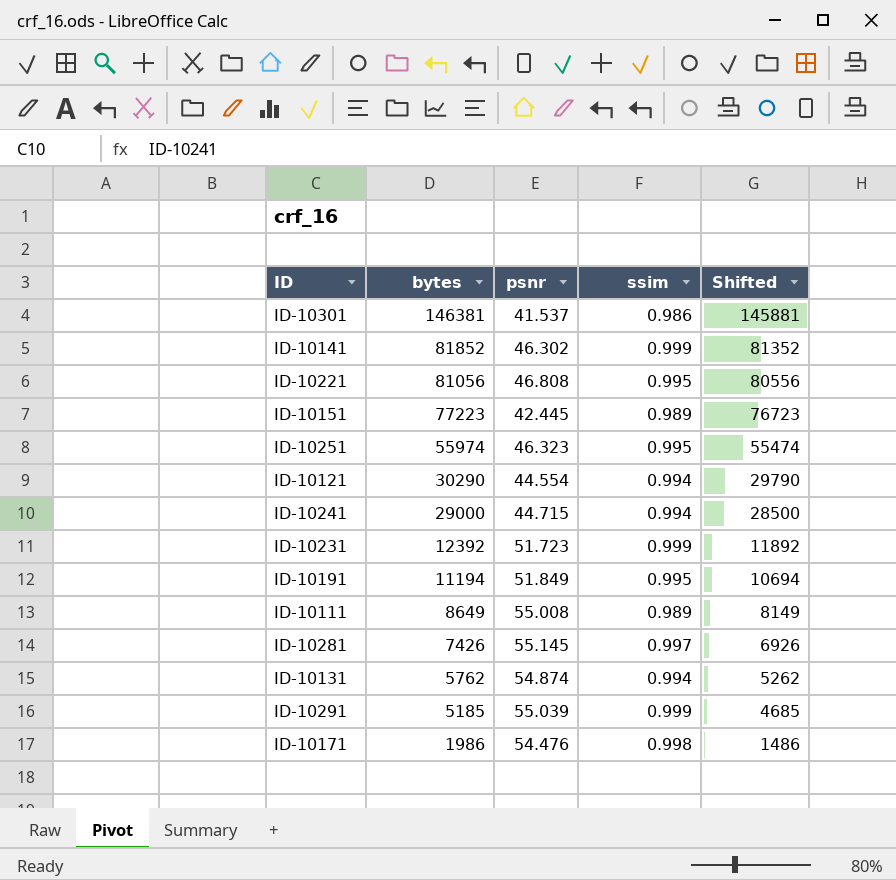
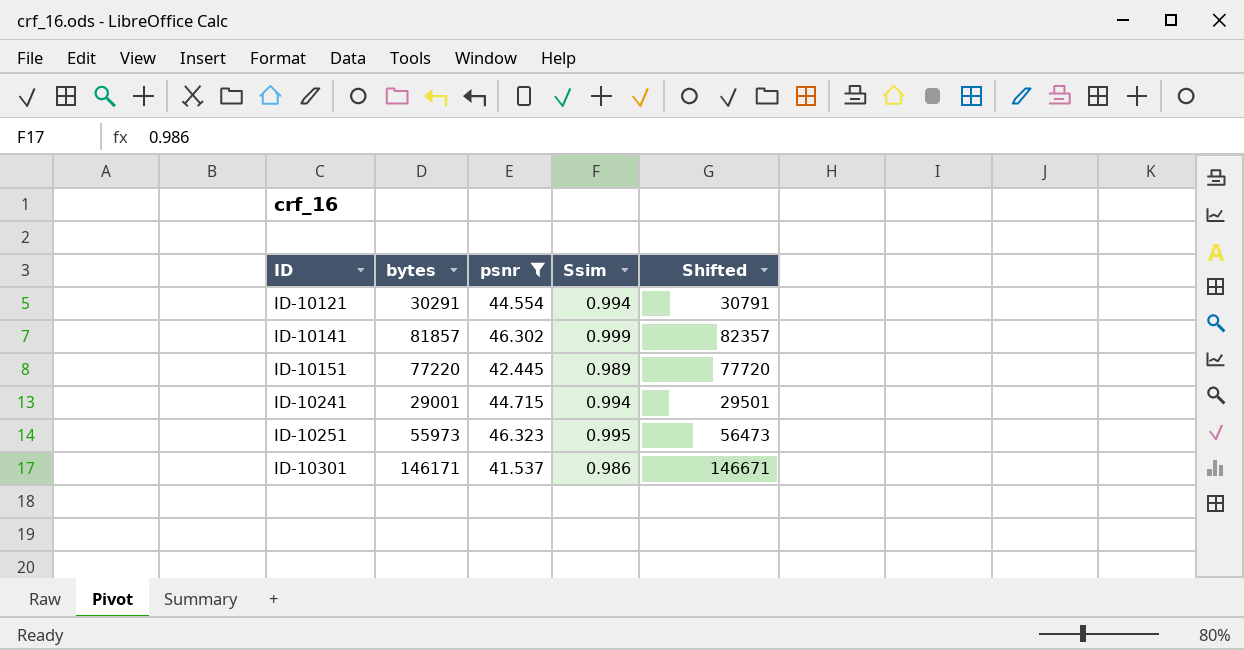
filter: none -> psnr <= 46.323
row order: bytes descending -> ID ascending
column name: ssim -> Ssim
column Shifted | formula: [bytes] - 500 -> [bytes] + 500
ID-10121 | bytes: 30290 -> 30291
ID-10141 | bytes: 81852 -> 81857
ID-10151 | bytes: 77223 -> 77220
ID-10241 | bytes: 29000 -> 29001
ID-10251 | bytes: 55974 -> 55973
ID-10301 | bytes: 146381 -> 146171

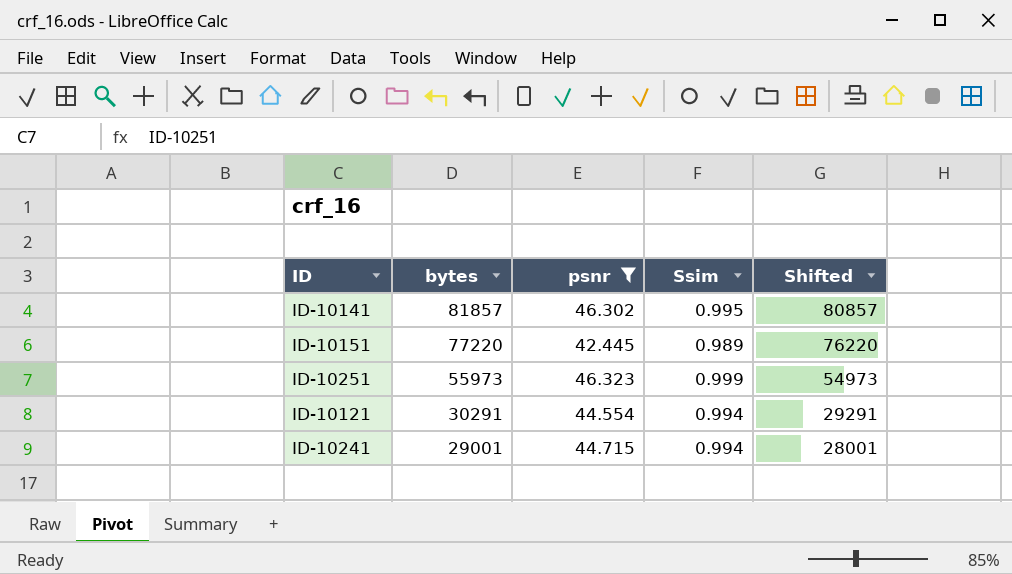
row order: ID ascending -> bytes descending
column Shifted | formula: [bytes] + 500 -> [bytes] - 1000
row ID-10301: 146171 | 41.537 | 0.986 | 146671 -> none
ID-10141 | Ssim: 0.999 -> 0.995
ID-10251 | Ssim: 0.995 -> 0.999

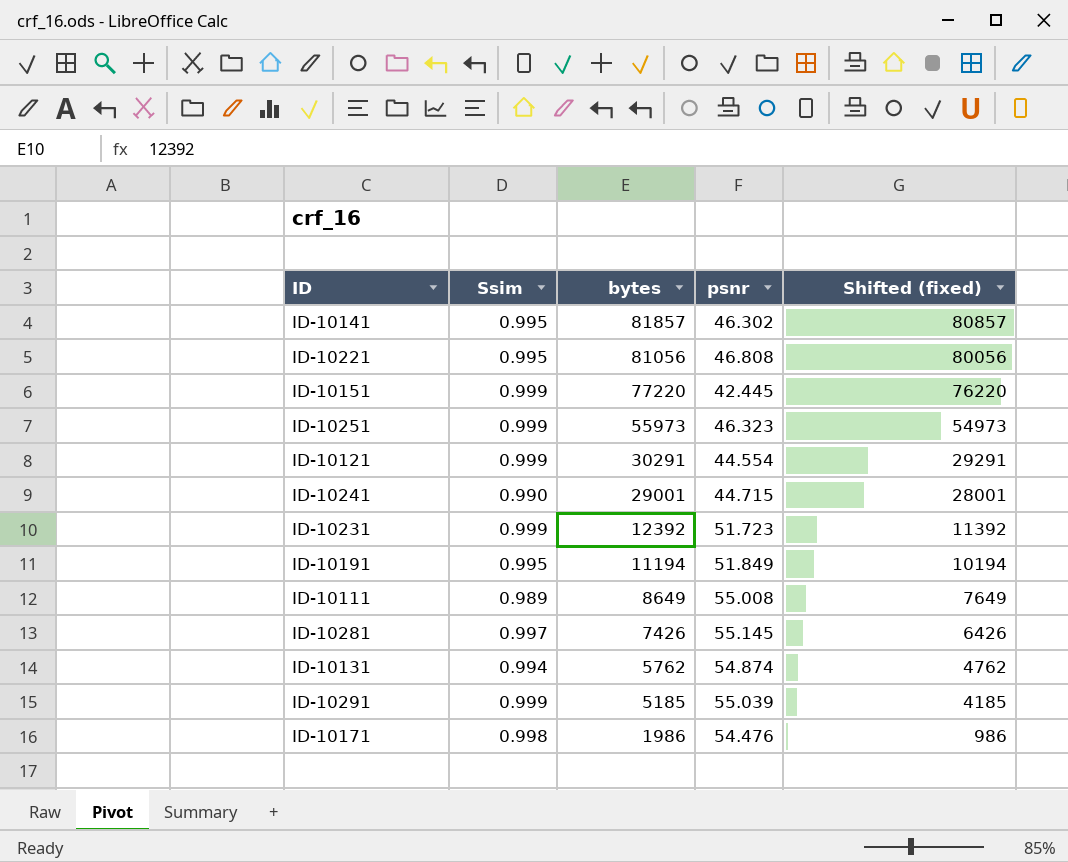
filter: psnr <= 46.323 -> none
column Ssim | position: 4 -> 2
column name: Shifted -> Shifted (fixed)
ID-10151 | Ssim: 0.989 -> 0.999
ID-10121 | Ssim: 0.994 -> 0.999
ID-10241 | Ssim: 0.994 -> 0.990

